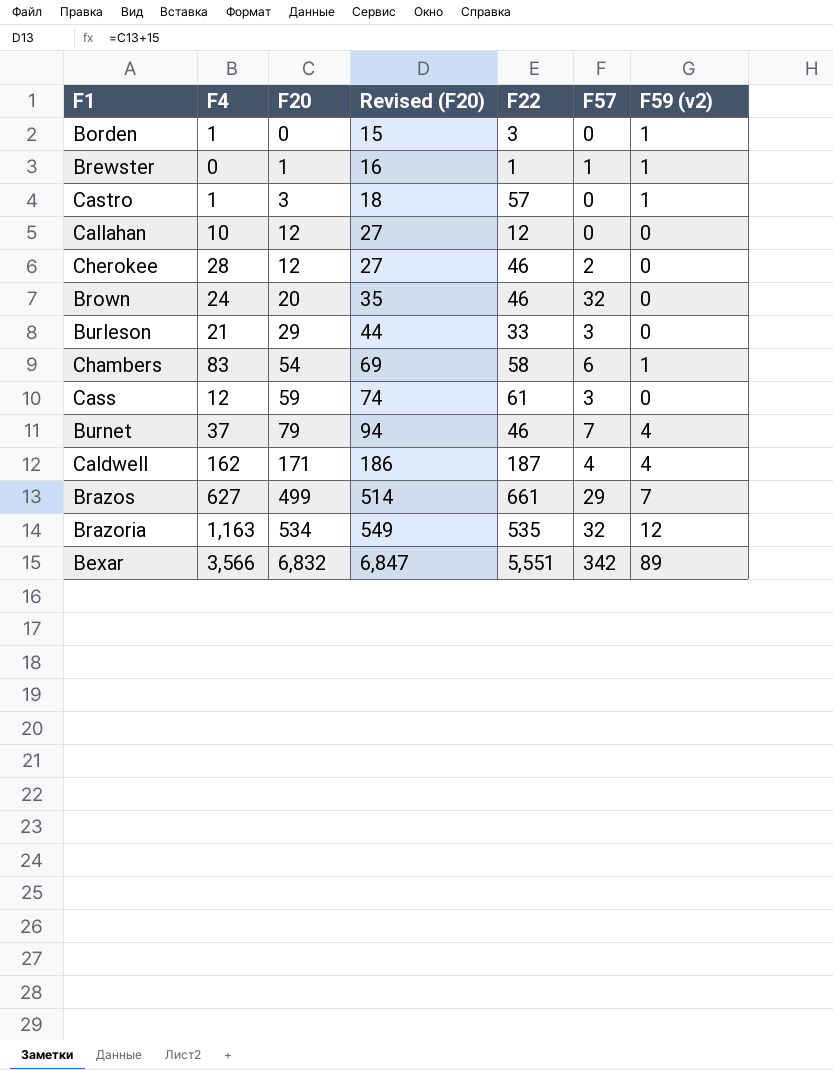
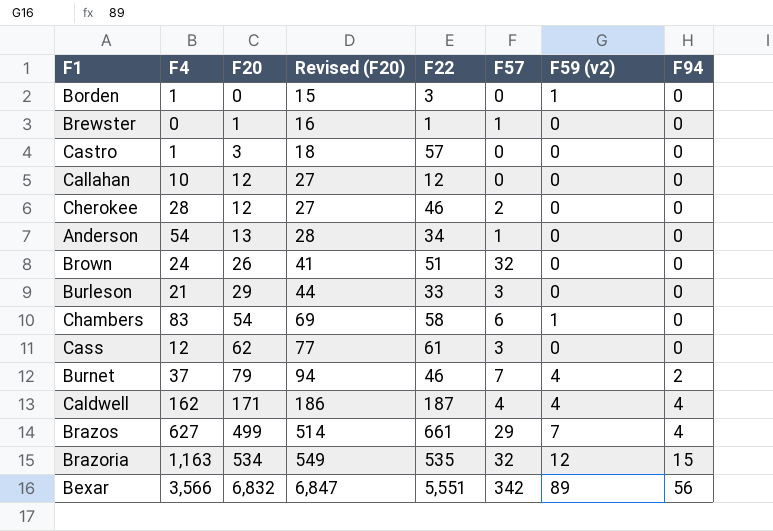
column F94 | position: none -> 8
Brewster | F59 (v2): 1 -> 0
Castro | F59 (v2): 1 -> 0
row Anderson: none -> 54 | 13 | 28 | 34 | 1 | 0 | 0
Brown | F20: 20 -> 26
Brown | Revised (F20): 35 -> 41
Brown | F22: 46 -> 51
Cass | F20: 59 -> 62
Cass | Revised (F20): 74 -> 77

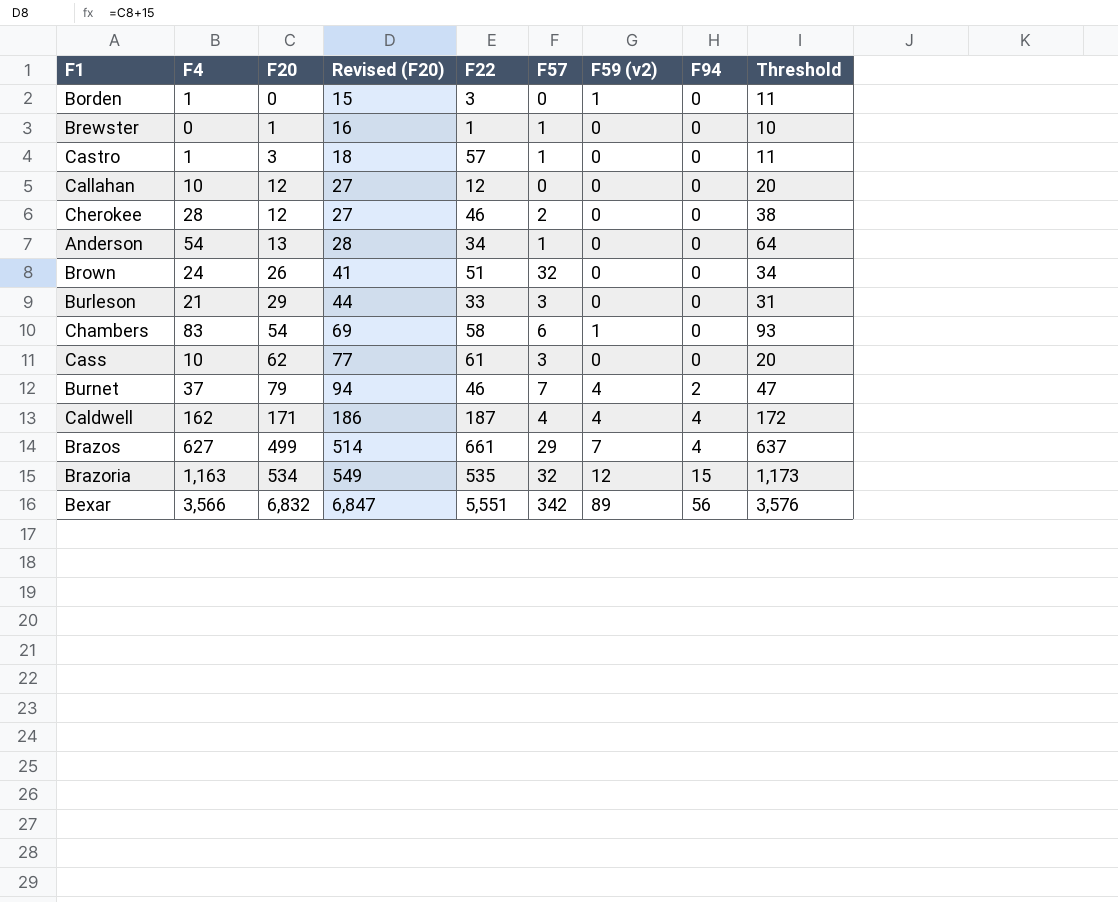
column Threshold | formula: none -> [F4] + 10
Castro | F57: 0 -> 1
Cass | F4: 12 -> 10

